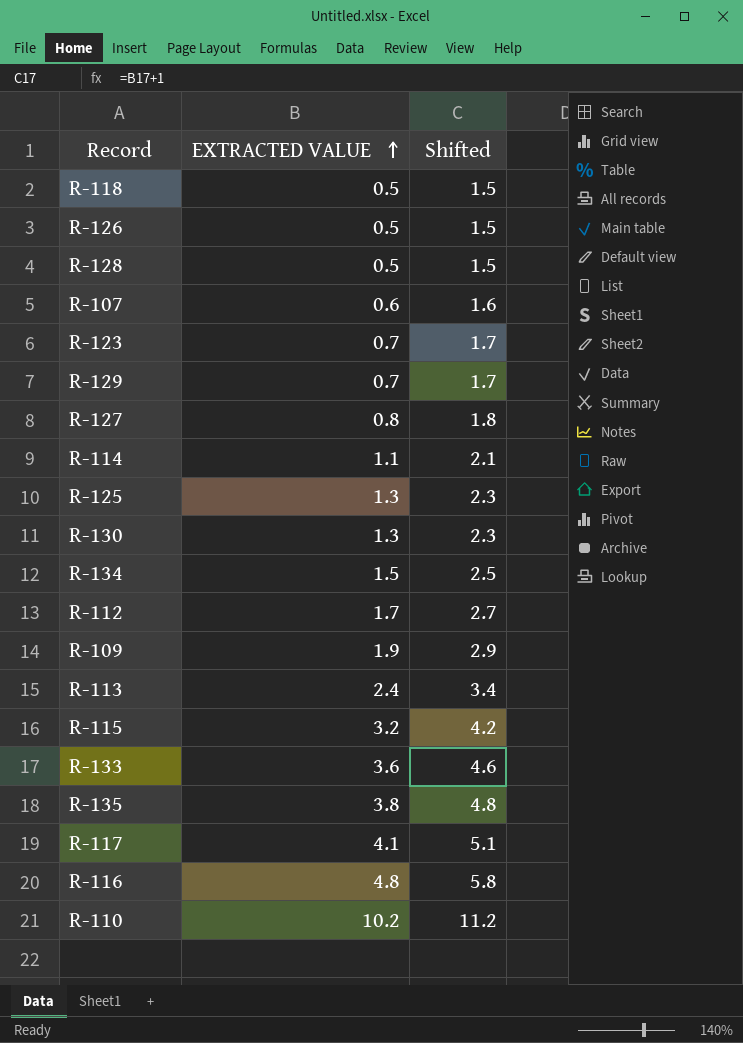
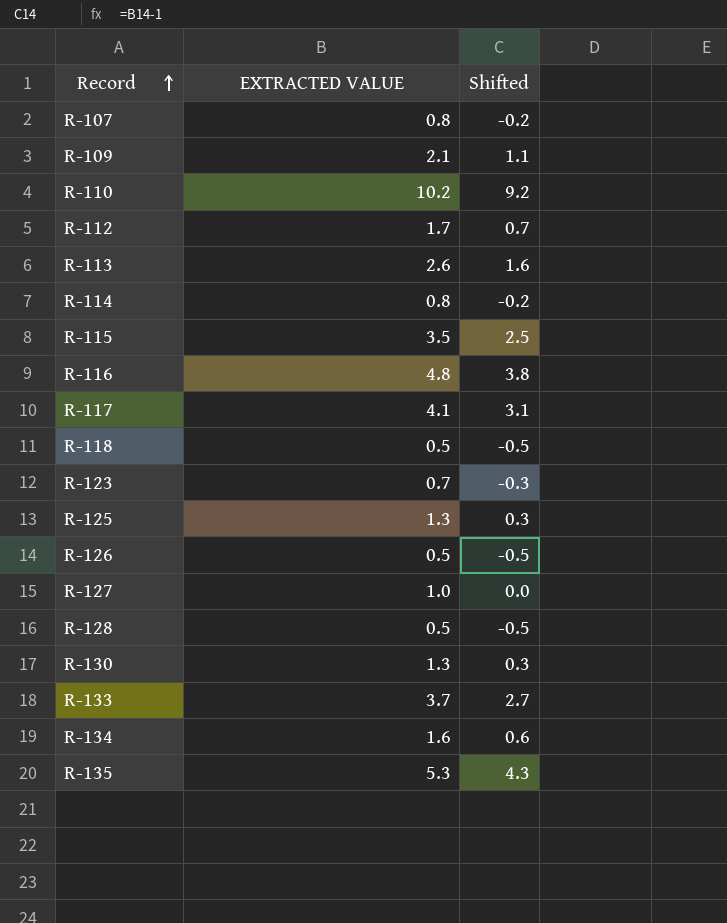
row order: EXTRACTED VALUE ascending -> Record ascending
column Shifted | formula: [EXTRACTED VALUE] + 1 -> [EXTRACTED VALUE] - 1
row R-129: 0.7 | 1.7 -> none
R-107 | EXTRACTED VALUE: 0.6 -> 0.8
R-109 | EXTRACTED VALUE: 1.9 -> 2.1
R-113 | EXTRACTED VALUE: 2.4 -> 2.6
R-114 | EXTRACTED VALUE: 1.1 -> 0.8
R-115 | EXTRACTED VALUE: 3.2 -> 3.5
R-127 | EXTRACTED VALUE: 0.8 -> 1.0
R-133 | EXTRACTED VALUE: 3.6 -> 3.7
R-134 | EXTRACTED VALUE: 1.5 -> 1.6
R-135 | EXTRACTED VALUE: 3.8 -> 5.3

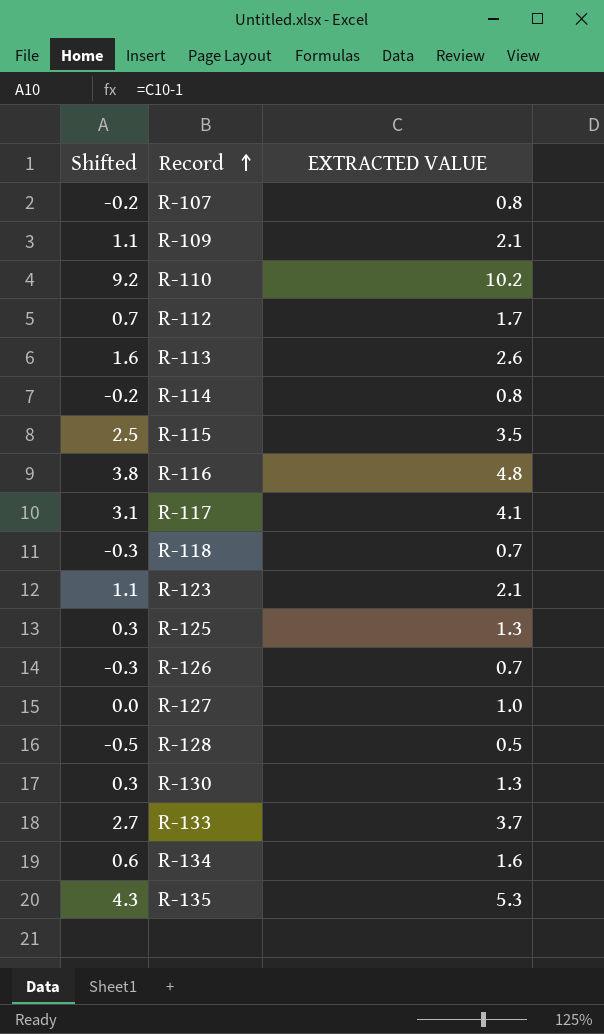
column Shifted | position: 3 -> 1
R-118 | Shifted: -0.5 -> -0.3
R-118 | EXTRACTED VALUE: 0.5 -> 0.7
R-123 | Shifted: -0.3 -> 1.1
R-123 | EXTRACTED VALUE: 0.7 -> 2.1
R-126 | Shifted: -0.5 -> -0.3
R-126 | EXTRACTED VALUE: 0.5 -> 0.7

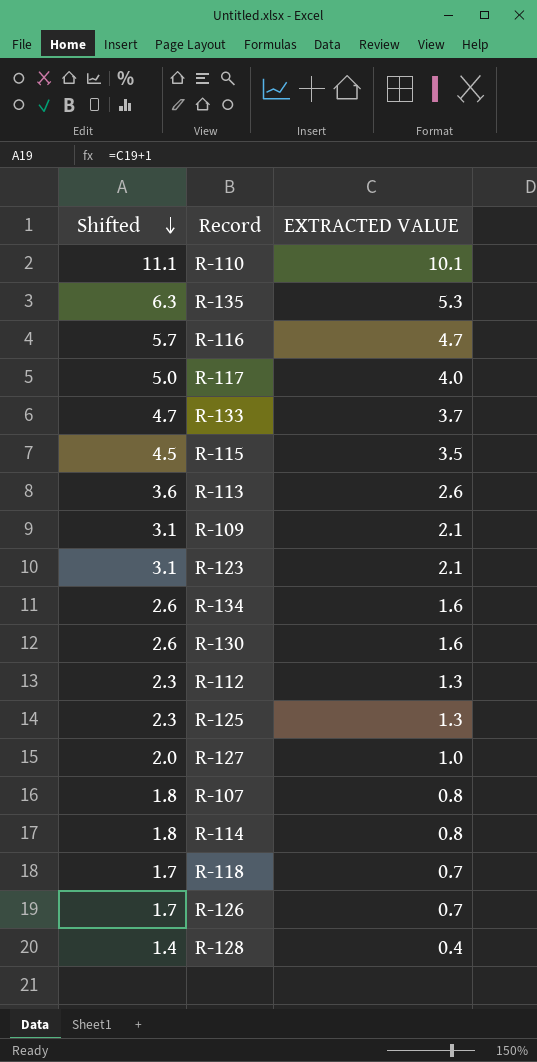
row order: Record ascending -> Shifted descending
column Shifted | formula: [EXTRACTED VALUE] - 1 -> [EXTRACTED VALUE] + 1
R-110 | EXTRACTED VALUE: 10.2 -> 10.1
R-116 | EXTRACTED VALUE: 4.8 -> 4.7
R-117 | EXTRACTED VALUE: 4.1 -> 4.0
R-130 | EXTRACTED VALUE: 1.3 -> 1.6
R-112 | EXTRACTED VALUE: 1.7 -> 1.3
R-128 | EXTRACTED VALUE: 0.5 -> 0.4

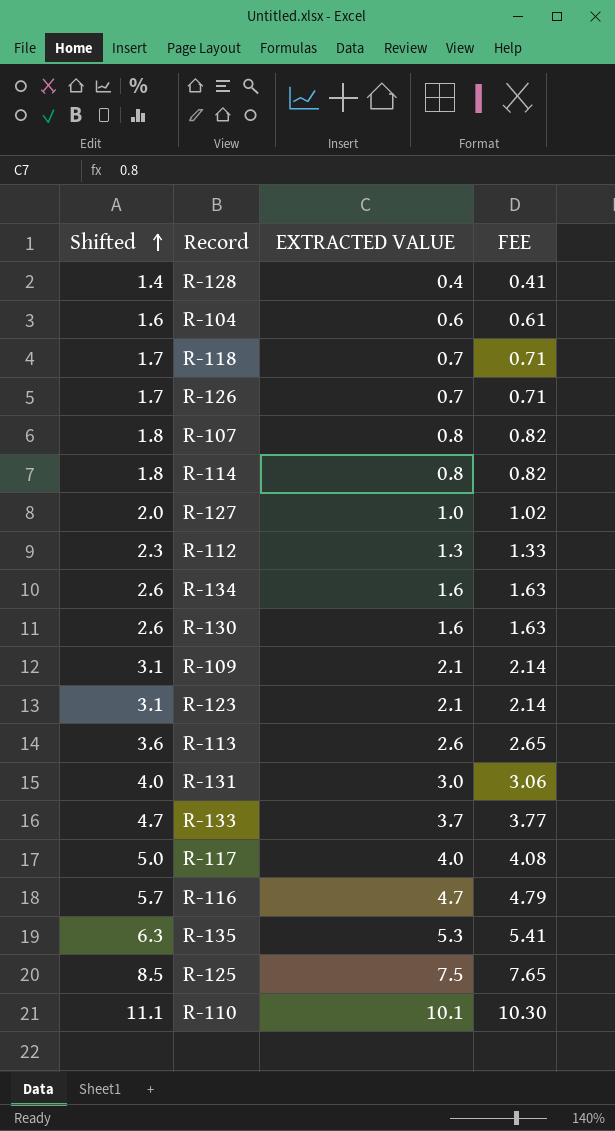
row order: Shifted descending -> Shifted ascending
column FEE | formula: none -> [EXTRACTED VALUE] * 1.02
row R-115: 4.5 | 3.5 -> none
row R-104: none -> 1.6 | 0.6 | 0.61
row R-131: none -> 4.0 | 3.0 | 3.06
R-125 | Shifted: 2.3 -> 8.5
R-125 | EXTRACTED VALUE: 1.3 -> 7.5

